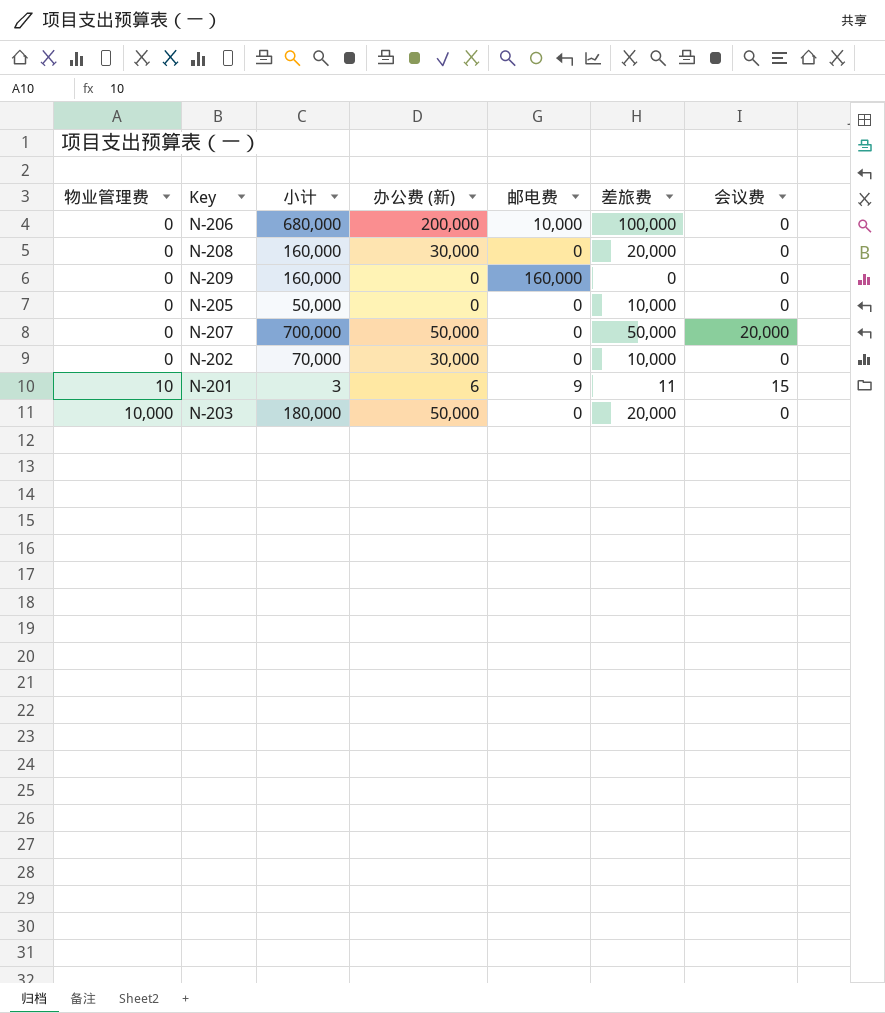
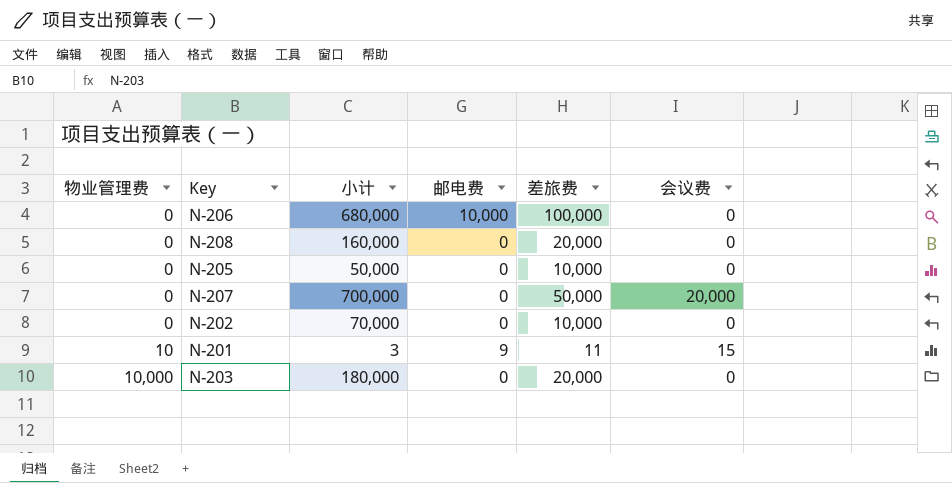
column 办公费 (新) | position: 4 -> none
row N-209: 0 | 160,000 | 0 | 160,000 | 0 | 0 -> none

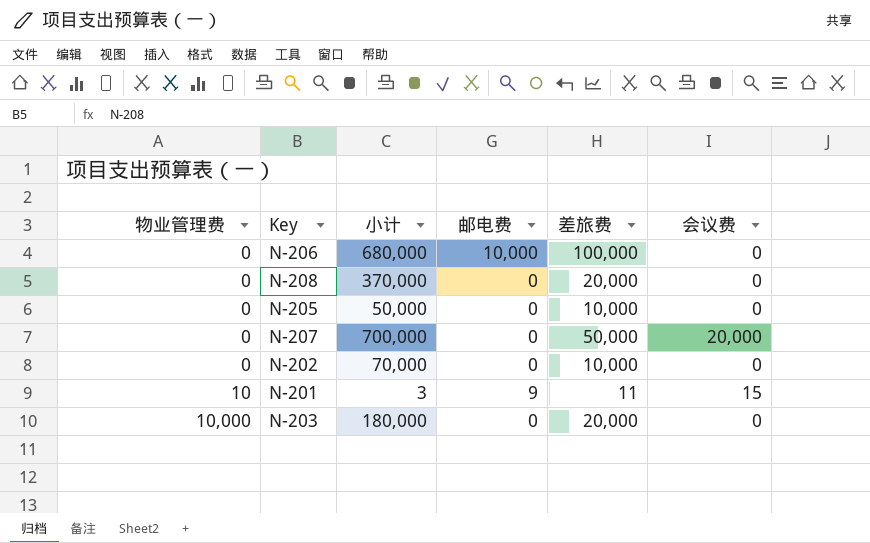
N-208 | 小计: 160,000 -> 370,000

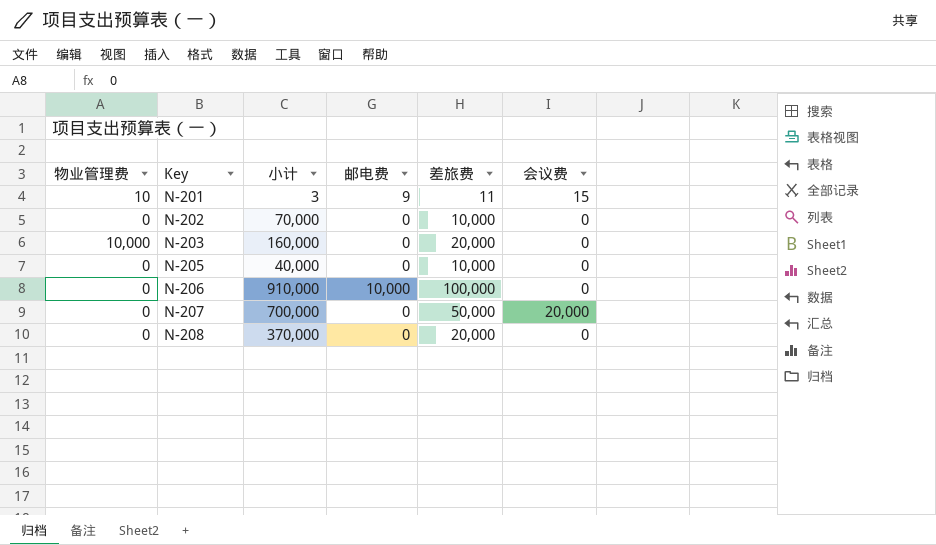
row order: 物业管理费 ascending -> Key ascending
N-203 | 小计: 180,000 -> 160,000
N-205 | 小计: 50,000 -> 40,000
N-206 | 小计: 680,000 -> 910,000

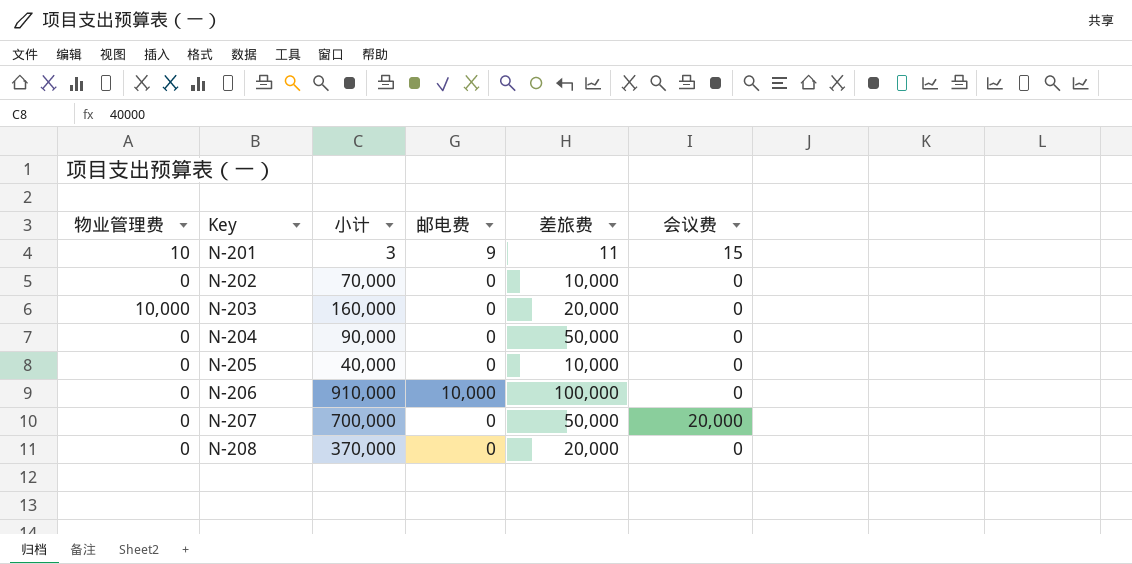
row N-204: none -> 0 | 90,000 | 0 | 50,000 | 0

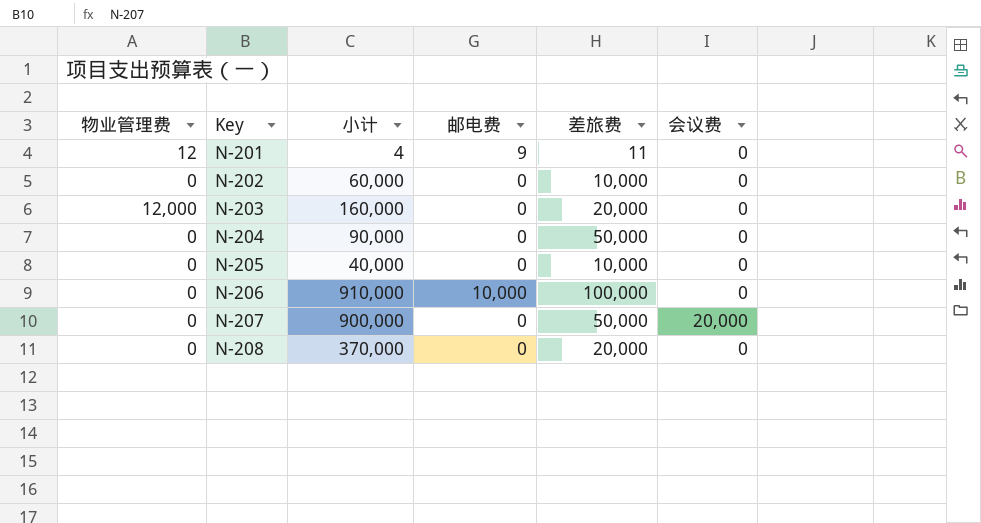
N-201 | 物业管理费: 10 -> 12
N-201 | 小计: 3 -> 4
N-201 | 会议费: 15 -> 0
N-202 | 小计: 70,000 -> 60,000
N-203 | 物业管理费: 10,000 -> 12,000
N-207 | 小计: 700,000 -> 900,000

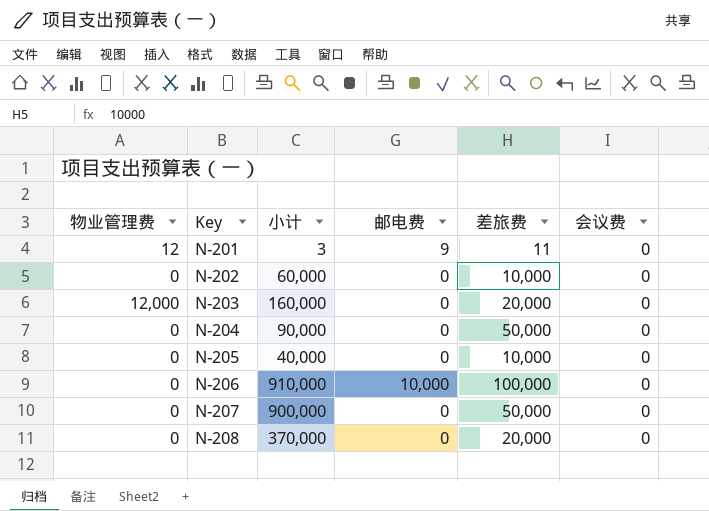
N-201 | 小计: 4 -> 3
N-207 | 会议费: 20,000 -> 0

